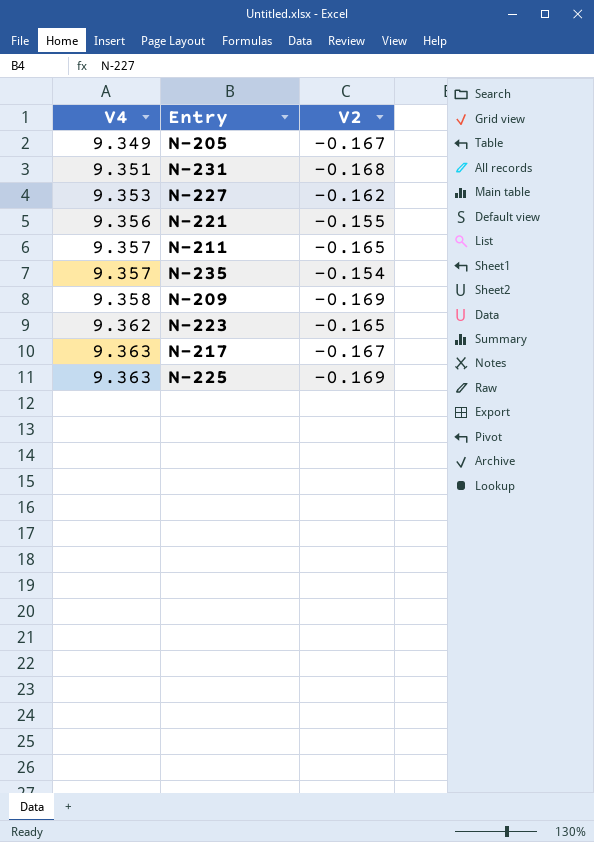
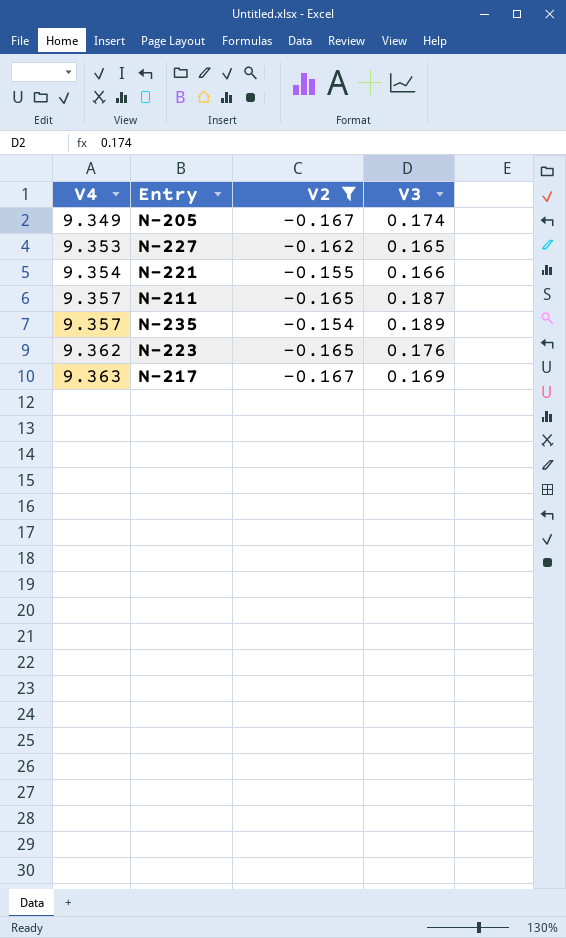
filter: none -> V2 >= -0.167
column V3 | position: none -> 4
N-221 | V4: 9.356 -> 9.354

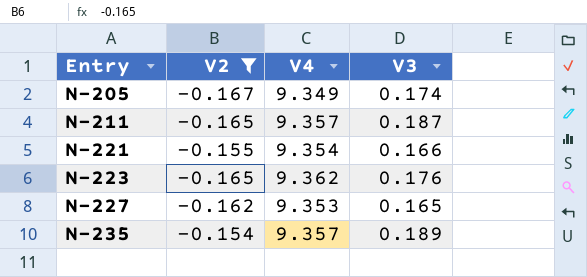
row order: V4 ascending -> Entry ascending
column V4 | position: 1 -> 3
row N-217: 9.363 | -0.167 | 0.169 -> none

